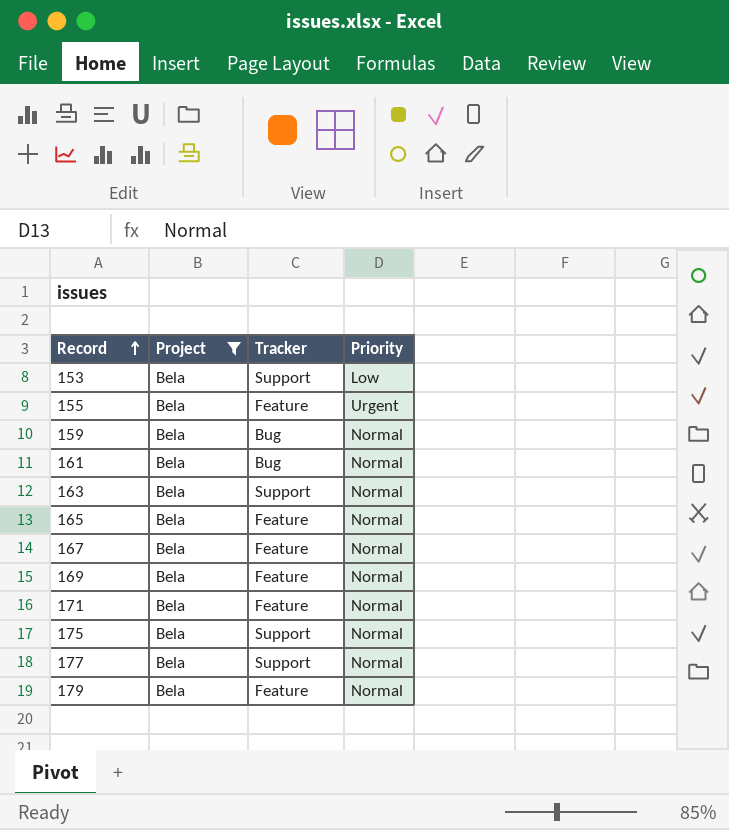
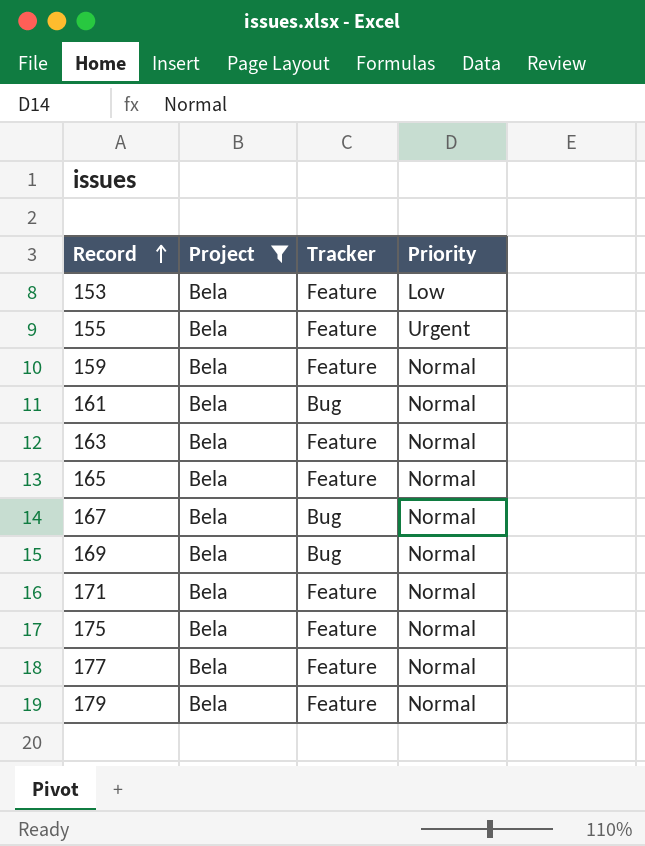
153 | Tracker: Support -> Feature
159 | Tracker: Bug -> Feature
163 | Tracker: Support -> Feature
167 | Tracker: Feature -> Bug
169 | Tracker: Feature -> Bug
175 | Tracker: Support -> Feature
177 | Tracker: Support -> Feature

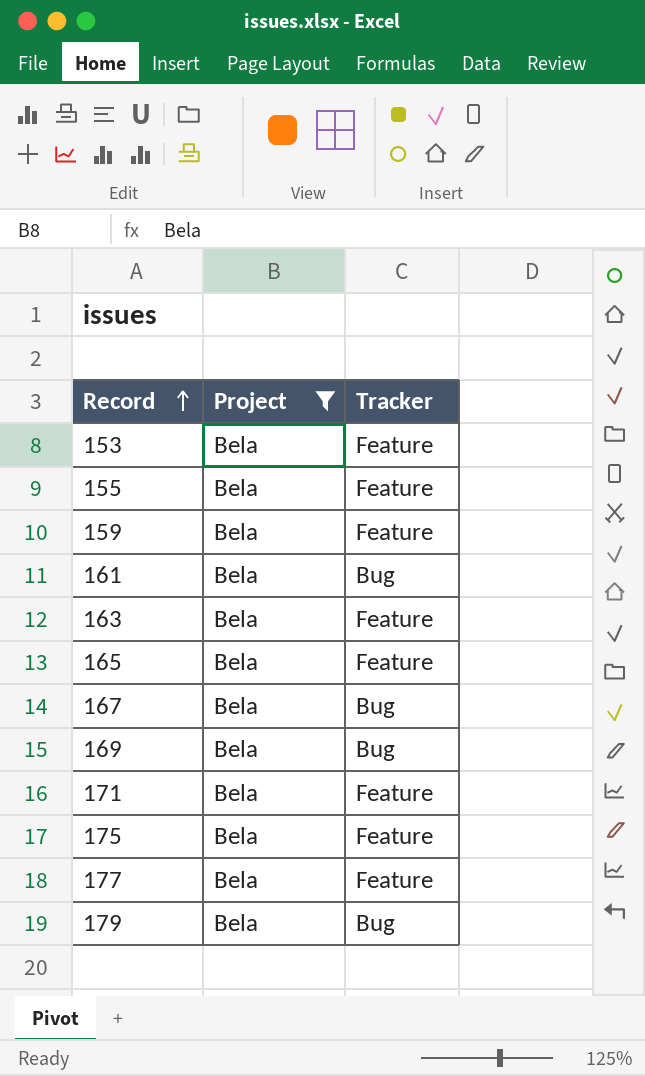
column Priority | position: 4 -> none
179 | Tracker: Feature -> Bug

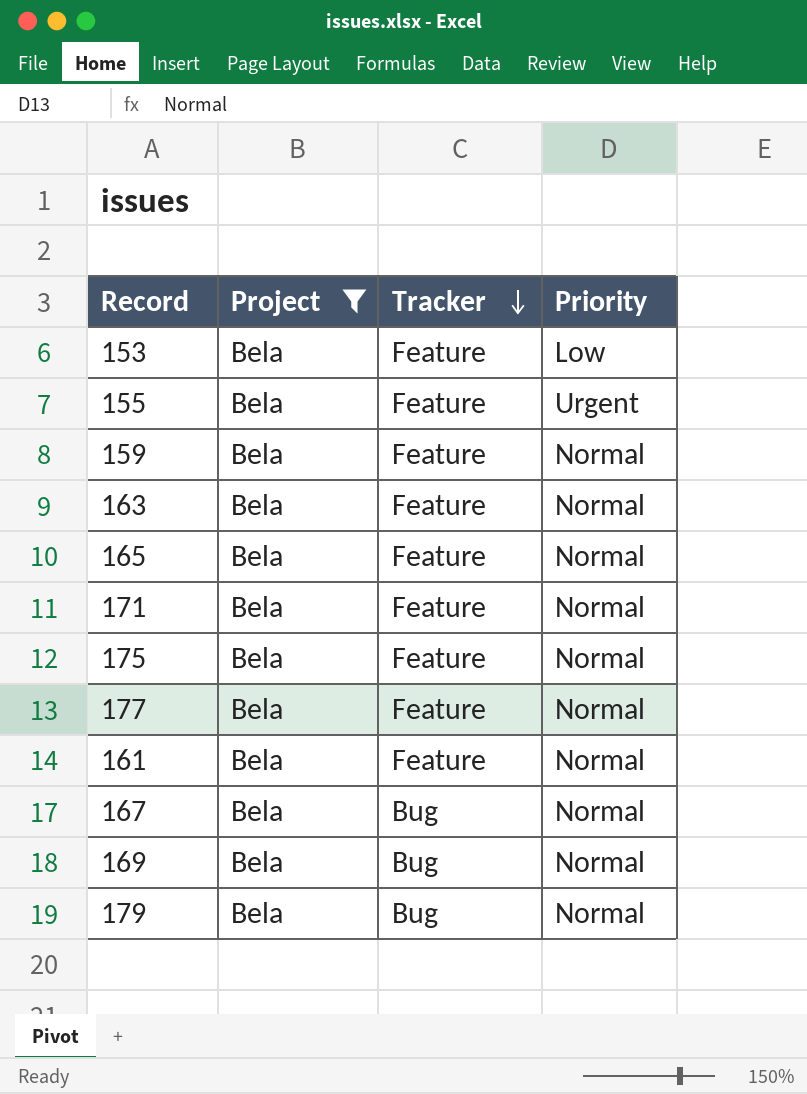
row order: Record ascending -> Tracker descending
column Priority | position: none -> 4
161 | Tracker: Bug -> Feature

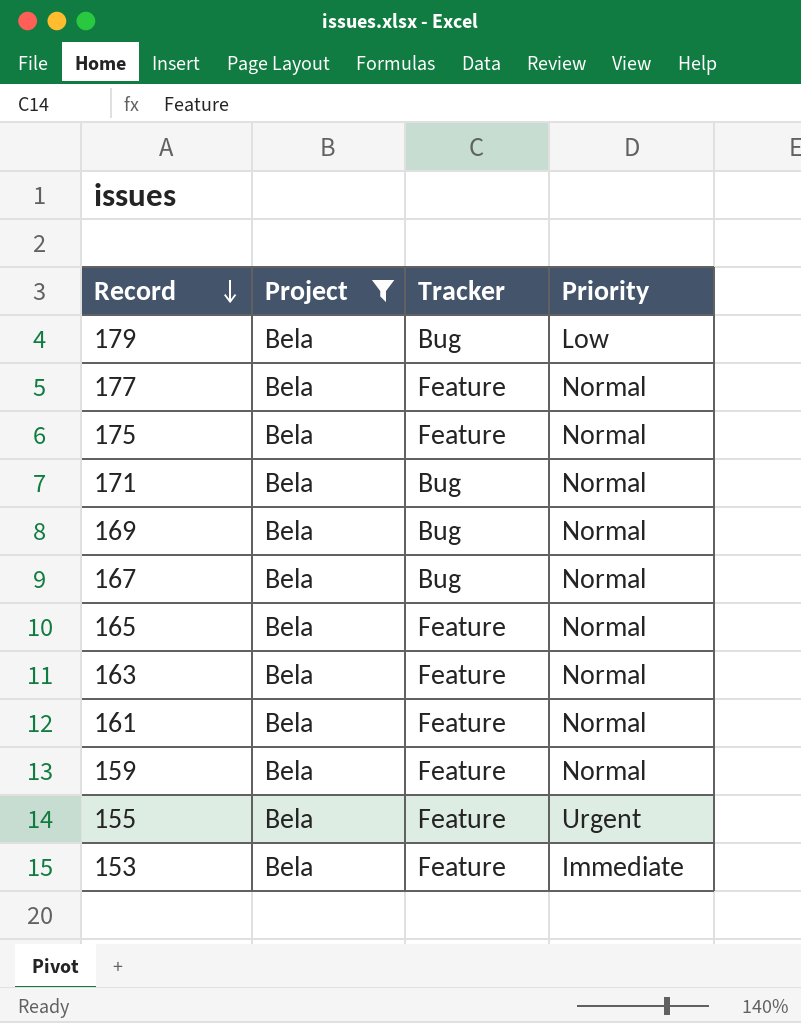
row order: Tracker descending -> Record descending
179 | Priority: Normal -> Low
171 | Tracker: Feature -> Bug
153 | Priority: Low -> Immediate

